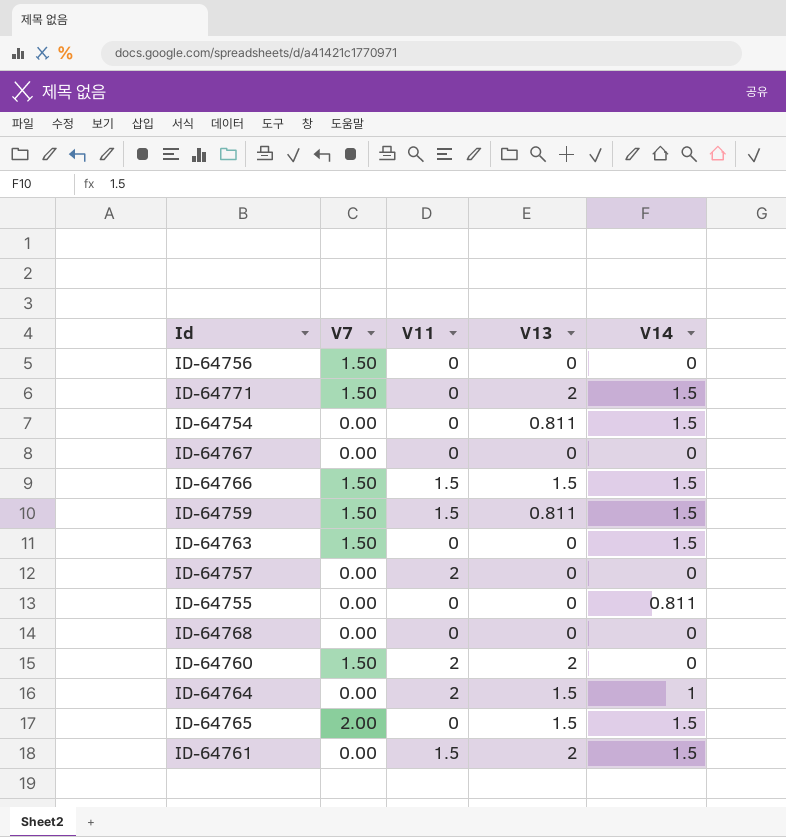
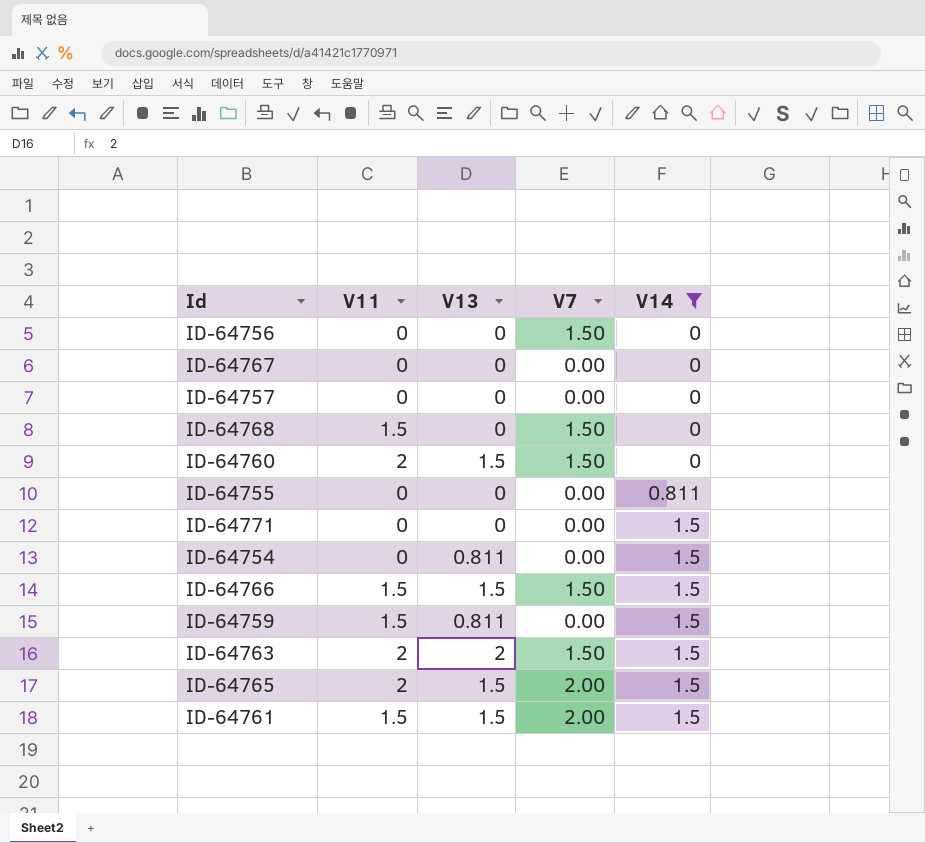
filter: none -> V14 != 1
row order: none -> V14 ascending
column V7 | position: 2 -> 4
ID-64757 | V11: 2 -> 0
ID-64768 | V11: 0 -> 1.5
ID-64768 | V7: 0.00 -> 1.50
ID-64760 | V13: 2 -> 1.5
ID-64771 | V13: 2 -> 0
ID-64771 | V7: 1.50 -> 0.00
ID-64759 | V7: 1.50 -> 0.00
ID-64763 | V11: 0 -> 2
ID-64763 | V13: 0 -> 2
ID-64765 | V11: 0 -> 2
ID-64761 | V13: 2 -> 1.5
ID-64761 | V7: 0.00 -> 2.00

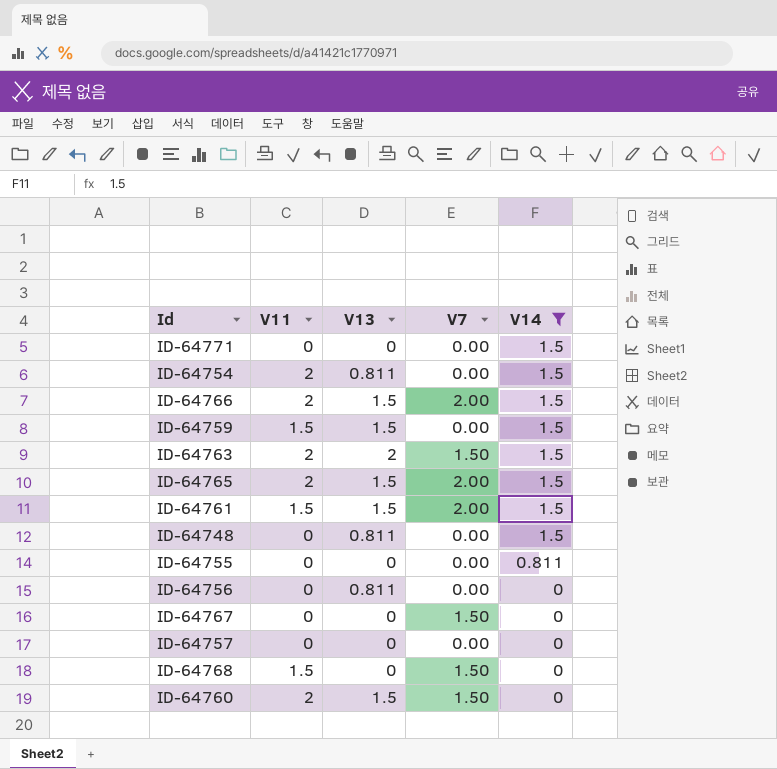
row order: V14 ascending -> V14 descending
ID-64754 | V11: 0 -> 2
ID-64766 | V11: 1.5 -> 2
ID-64766 | V7: 1.50 -> 2.00
ID-64759 | V13: 0.811 -> 1.5
row ID-64748: none -> 0 | 0.811 | 0.00 | 1.5
ID-64756 | V13: 0 -> 0.811
ID-64756 | V7: 1.50 -> 0.00
ID-64767 | V7: 0.00 -> 1.50

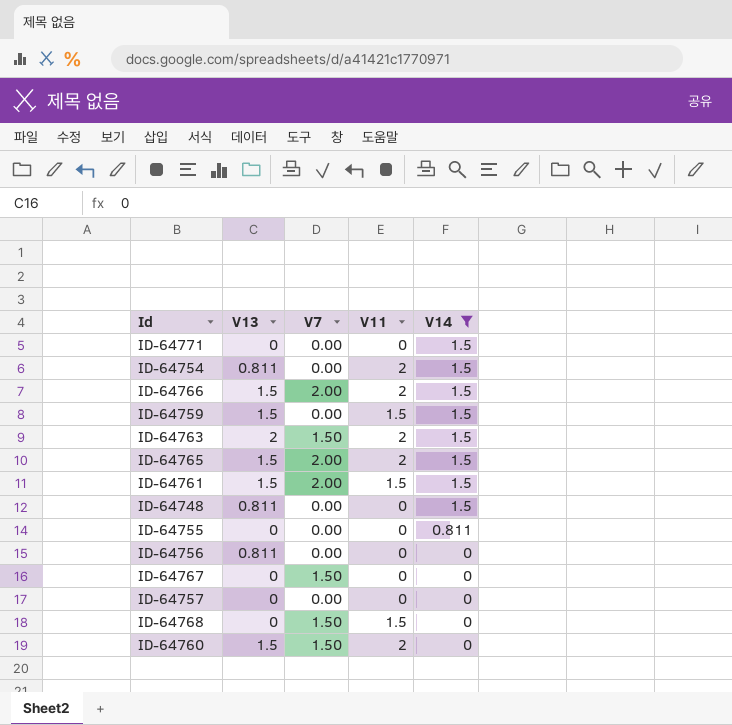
column V11 | position: 2 -> 4

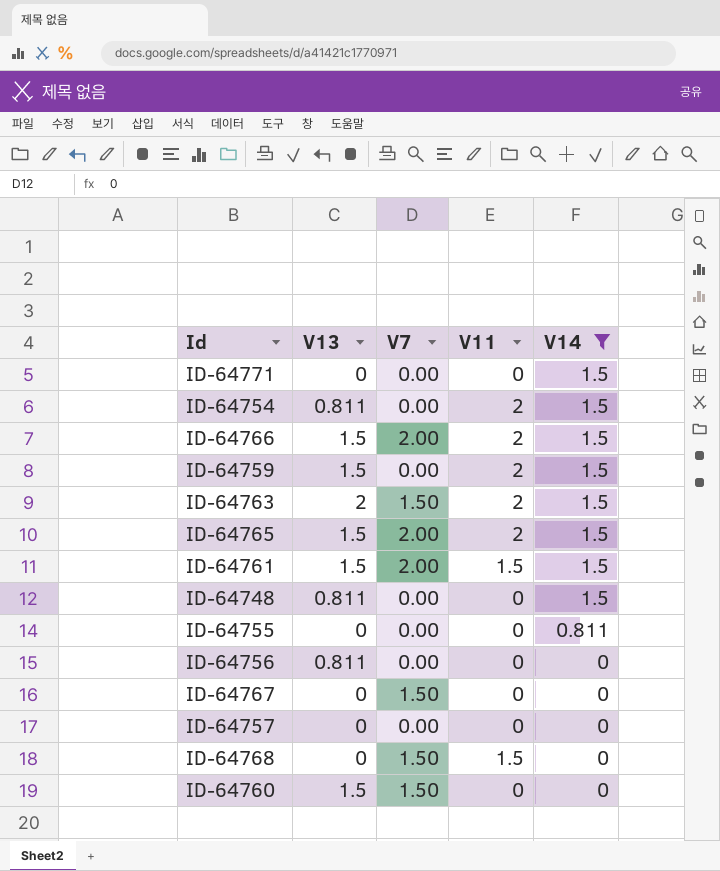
ID-64759 | V11: 1.5 -> 2
ID-64760 | V11: 2 -> 0

